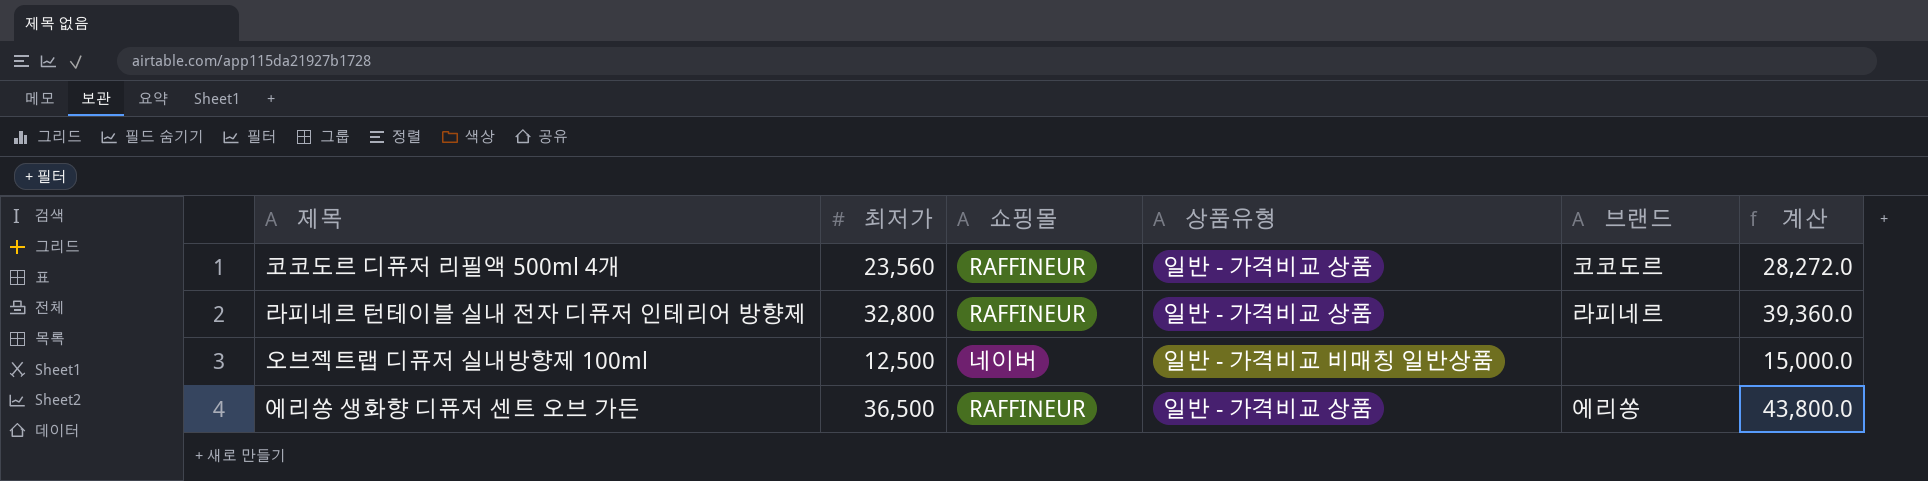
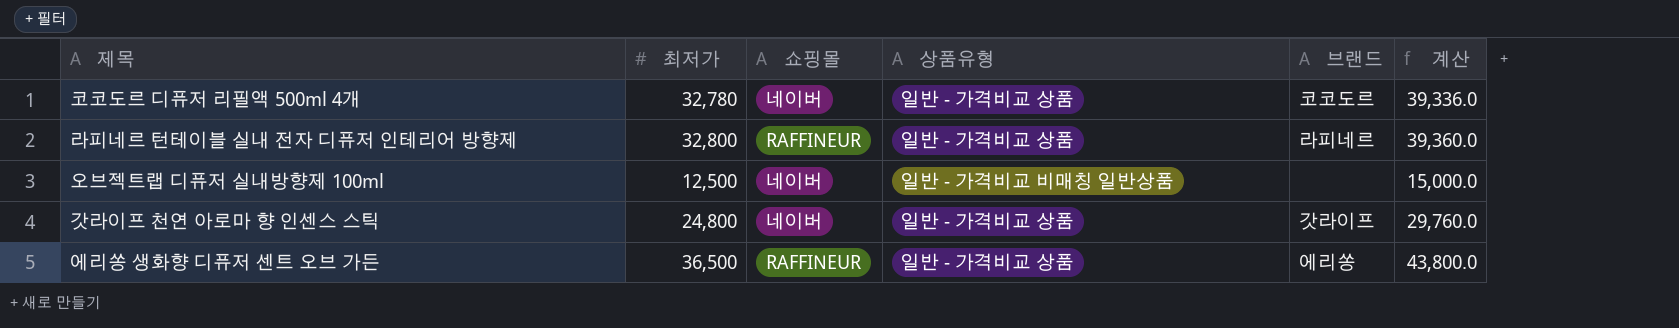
코코도르 디퓨저 리필액 500ml 4개 | 최저가: 23,560 -> 32,780
코코도르 디퓨저 리필액 500ml 4개 | 쇼핑몰: RAFFINEUR -> 네이버
코코도르 디퓨저 리필액 500ml 4개 | 계산: 28,272.0 -> 39,336.0
row 갓라이프 천연 아로마 향 인센스 스틱: none -> 24,800 | 네이버 | 일반 - 가격비교 상품 | 갓라이프 | 29,760.0

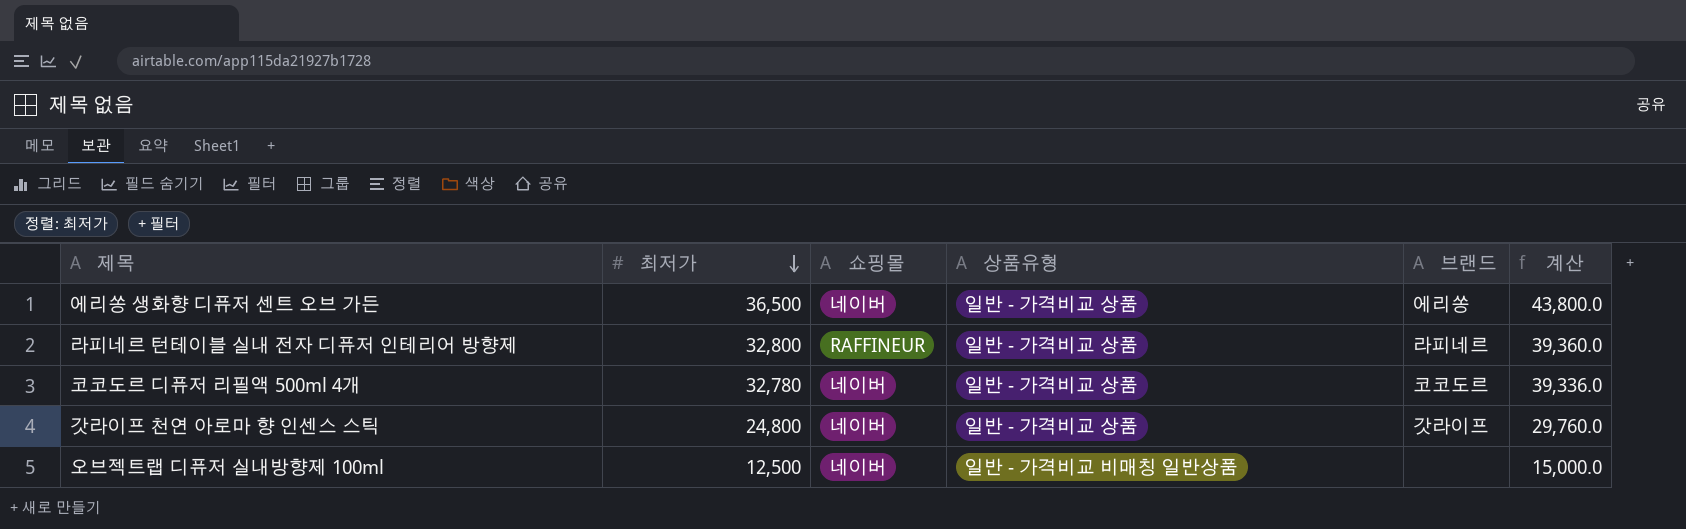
row order: none -> 최저가 descending
에리쏭 생화향 디퓨저 센트 오브 가든 | 쇼핑몰: RAFFINEUR -> 네이버

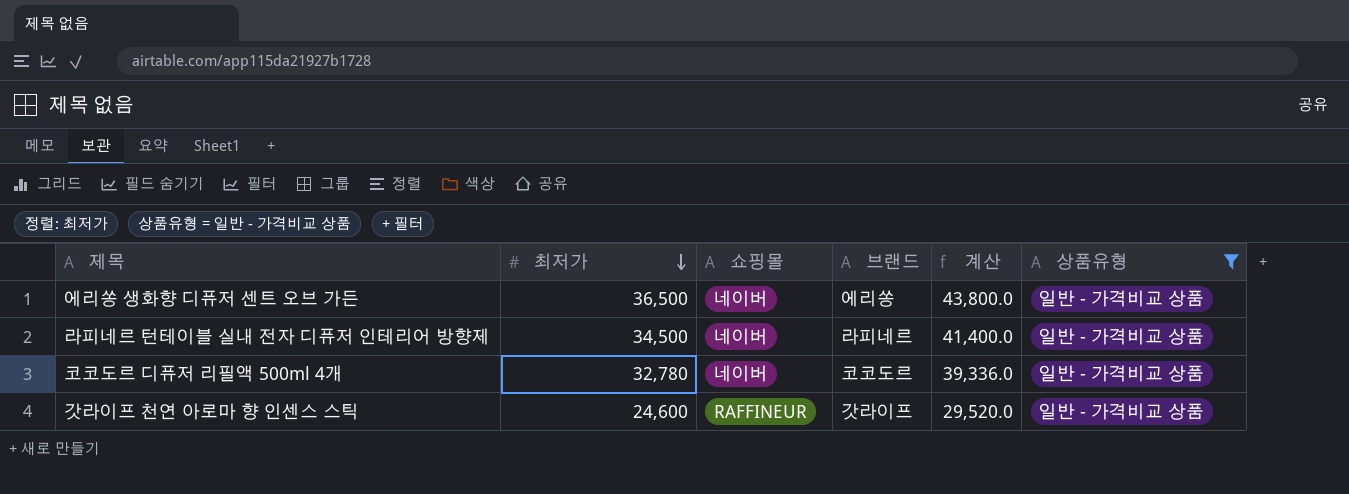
filter: none -> 상품유형 = 일반 - 가격비교 상품
column 상품유형 | position: 4 -> 6
라피네르 턴테이블 실내 전자 디퓨저 인테리어 방향제 | 최저가: 32,800 -> 34,500
라피네르 턴테이블 실내 전자 디퓨저 인테리어 방향제 | 쇼핑몰: RAFFINEUR -> 네이버
라피네르 턴테이블 실내 전자 디퓨저 인테리어 방향제 | 계산: 39,360.0 -> 41,400.0
갓라이프 천연 아로마 향 인센스 스틱 | 최저가: 24,800 -> 24,600
갓라이프 천연 아로마 향 인센스 스틱 | 쇼핑몰: 네이버 -> RAFFINEUR
갓라이프 천연 아로마 향 인센스 스틱 | 계산: 29,760.0 -> 29,520.0

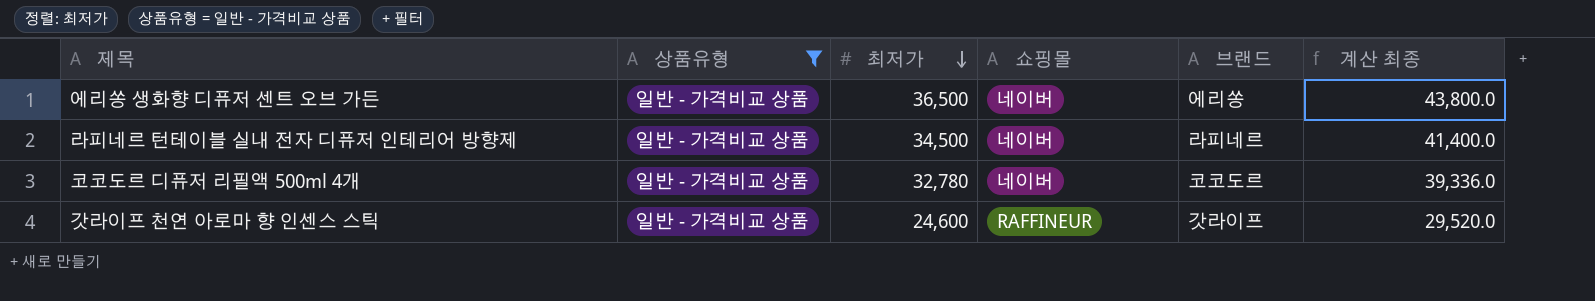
column 상품유형 | position: 6 -> 2
column name: 계산 -> 계산 최종

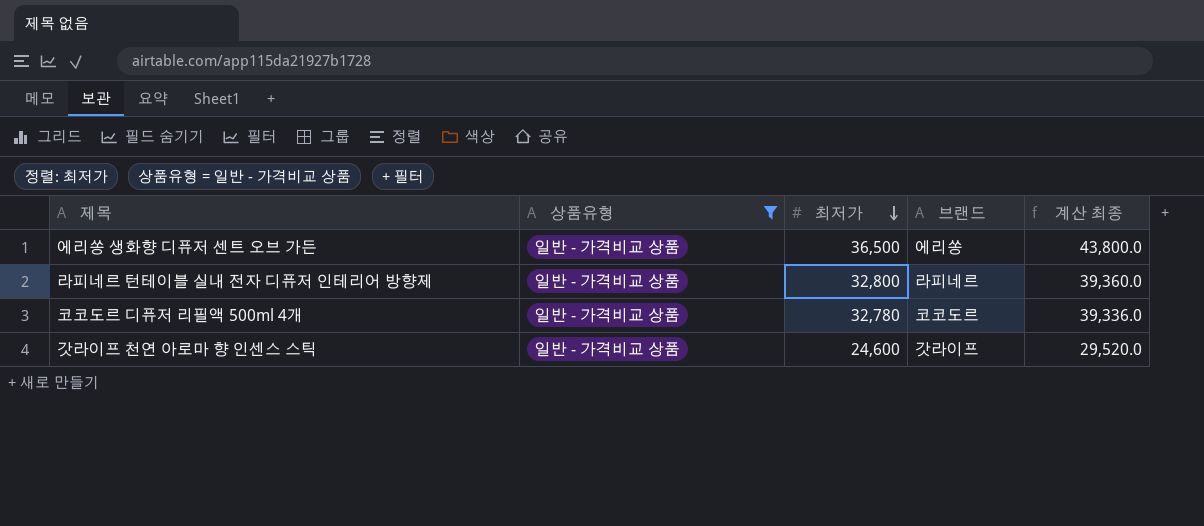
column 쇼핑몰 | position: 4 -> none
라피네르 턴테이블 실내 전자 디퓨저 인테리어 방향제 | 최저가: 34,500 -> 32,800
라피네르 턴테이블 실내 전자 디퓨저 인테리어 방향제 | 계산 최종: 41,400.0 -> 39,360.0

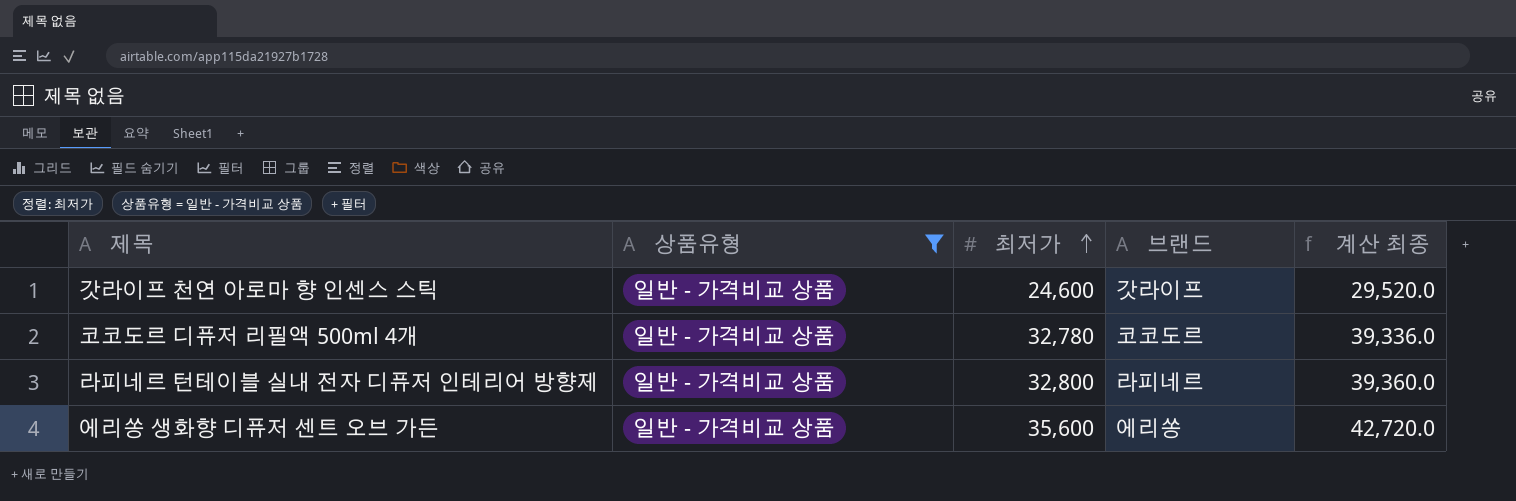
row order: 최저가 descending -> 최저가 ascending
에리쏭 생화향 디퓨저 센트 오브 가든 | 최저가: 36,500 -> 35,600
에리쏭 생화향 디퓨저 센트 오브 가든 | 계산 최종: 43,800.0 -> 42,720.0

